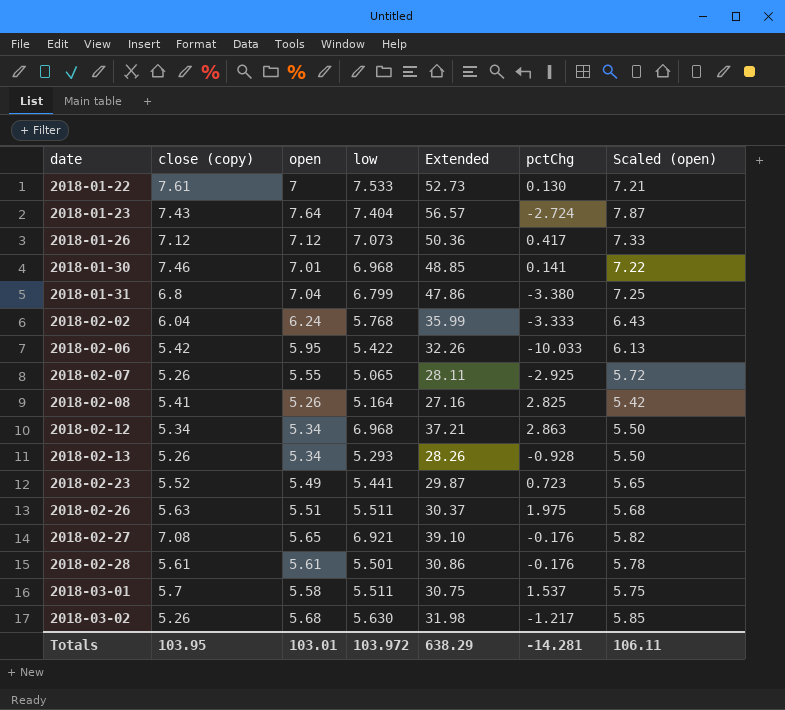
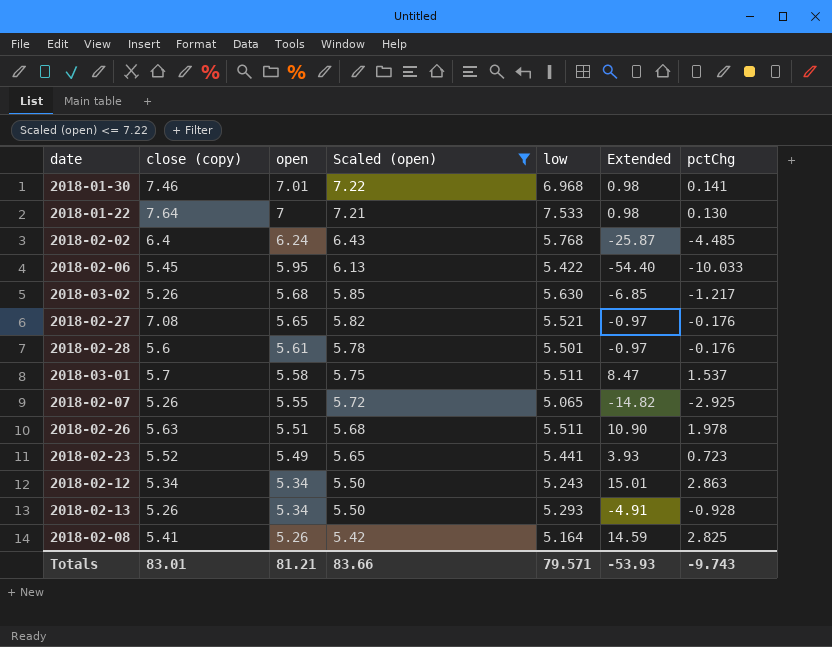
filter: none -> Scaled (open) <= 7.22
row order: date ascending -> open descending
column Scaled (open) | position: 7 -> 4
column Extended | formula: [open] * [low] -> [low] * [pctChg]
2018-01-22 | close (copy): 7.61 -> 7.64
2018-02-02 | close (copy): 6.04 -> 6.4
2018-02-02 | pctChg: -3.333 -> -4.485
2018-02-06 | close (copy): 5.42 -> 5.45
2018-02-27 | low: 6.921 -> 5.521
2018-02-28 | close (copy): 5.61 -> 5.6
2018-02-26 | pctChg: 1.975 -> 1.978
2018-02-12 | low: 6.968 -> 5.243
Totals | close (copy): 103.95 -> 83.01
Totals | open: 103.01 -> 81.21
Totals | Scaled (open): 106.11 -> 83.66
Totals | low: 103.972 -> 79.571
Totals | Extended: 638.29 -> -53.93
Totals | pctChg: -14.281 -> -9.743

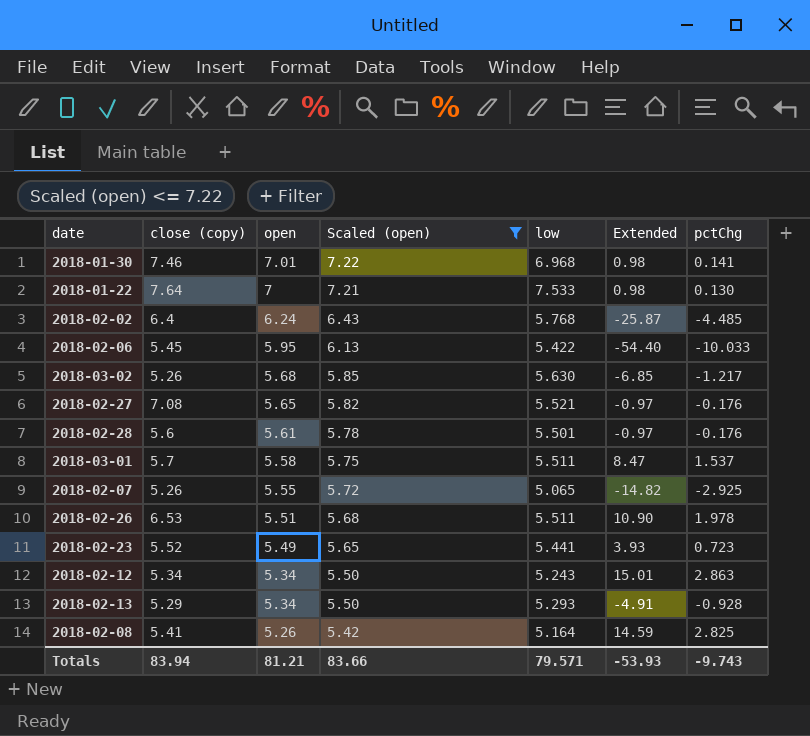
2018-02-26 | close (copy): 5.63 -> 6.53
2018-02-13 | close (copy): 5.26 -> 5.29
Totals | close (copy): 83.01 -> 83.94

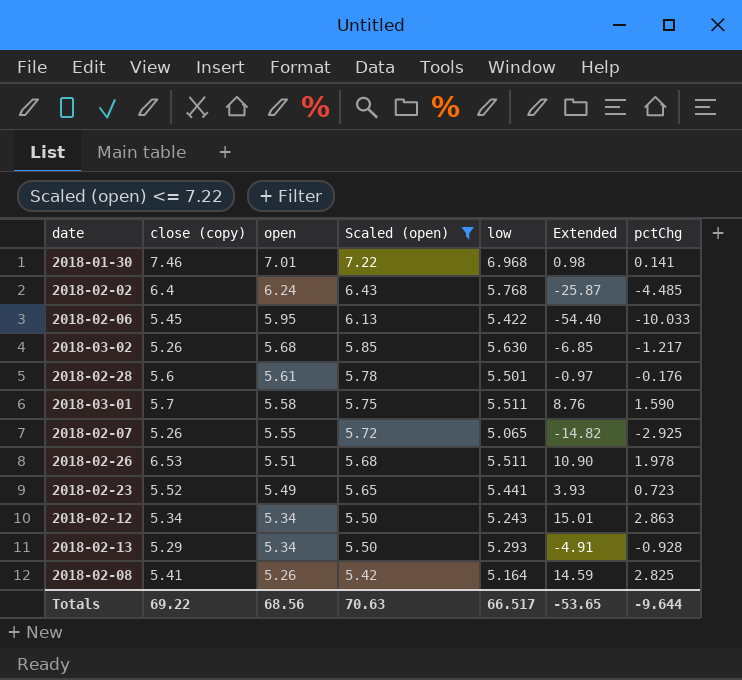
row 2018-01-22: 7.64 | 7 | 7.21 | 7.533 | 0.98 | 0.130 -> none
row 2018-02-27: 7.08 | 5.65 | 5.82 | 5.521 | -0.97 | -0.176 -> none
2018-03-01 | Extended: 8.47 -> 8.76
2018-03-01 | pctChg: 1.537 -> 1.590
Totals | close (copy): 83.94 -> 69.22
Totals | open: 81.21 -> 68.56
Totals | Scaled (open): 83.66 -> 70.63
Totals | low: 79.571 -> 66.517
Totals | Extended: -53.93 -> -53.65
Totals | pctChg: -9.743 -> -9.644

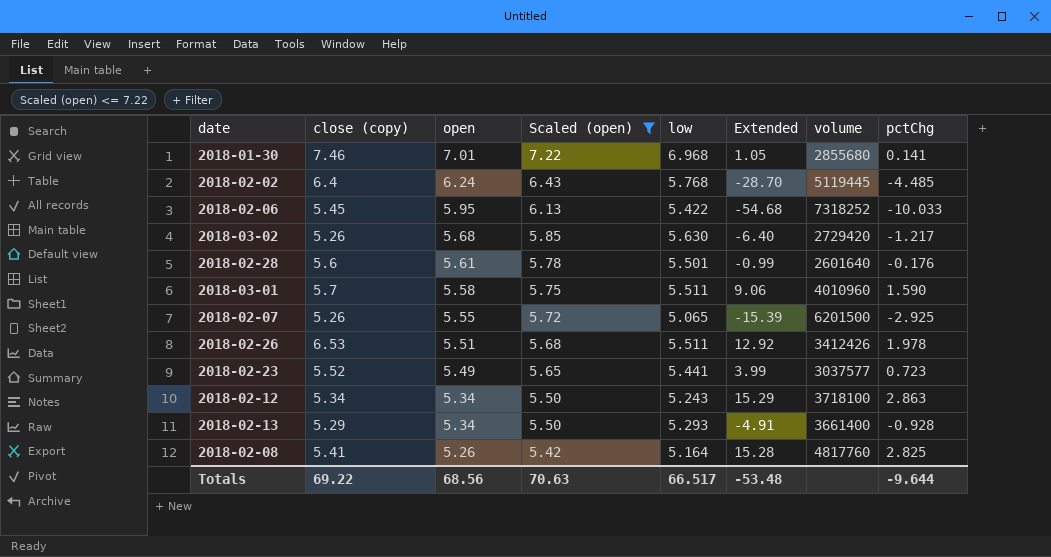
column Extended | formula: [low] * [pctChg] -> [close (copy)] * [pctChg]
column volume | position: none -> 7
Totals | Extended: -53.65 -> -53.48

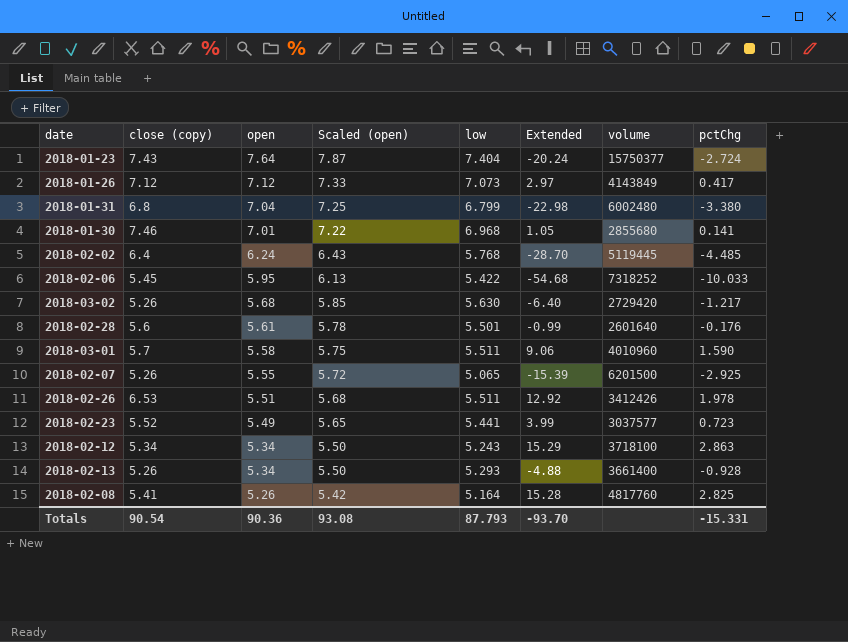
filter: Scaled (open) <= 7.22 -> none
2018-02-13 | close (copy): 5.29 -> 5.26
2018-02-13 | Extended: -4.91 -> -4.88
Totals | close (copy): 69.22 -> 90.54
Totals | open: 68.56 -> 90.36
Totals | Scaled (open): 70.63 -> 93.08
Totals | low: 66.517 -> 87.793
Totals | Extended: -53.48 -> -93.70
Totals | pctChg: -9.644 -> -15.331

